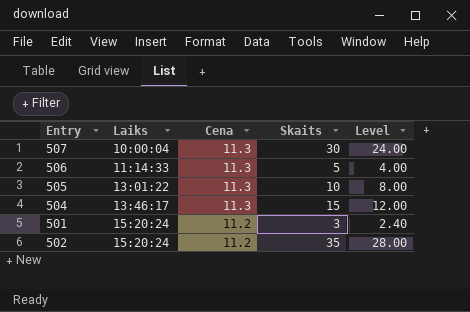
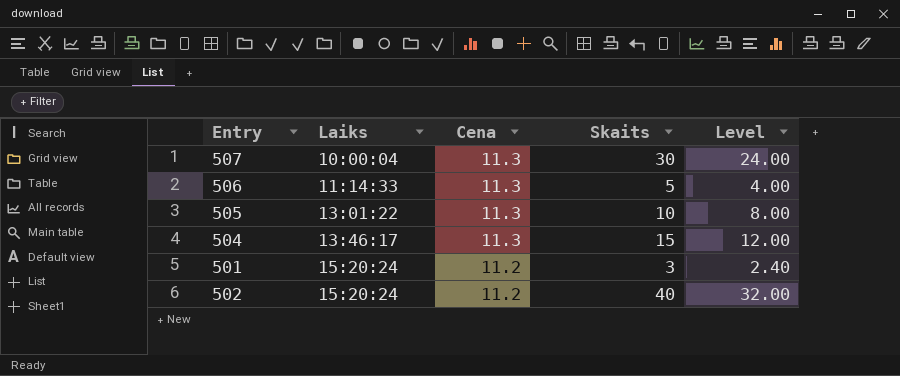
502 | Skaits: 35 -> 40
502 | Level: 28.00 -> 32.00

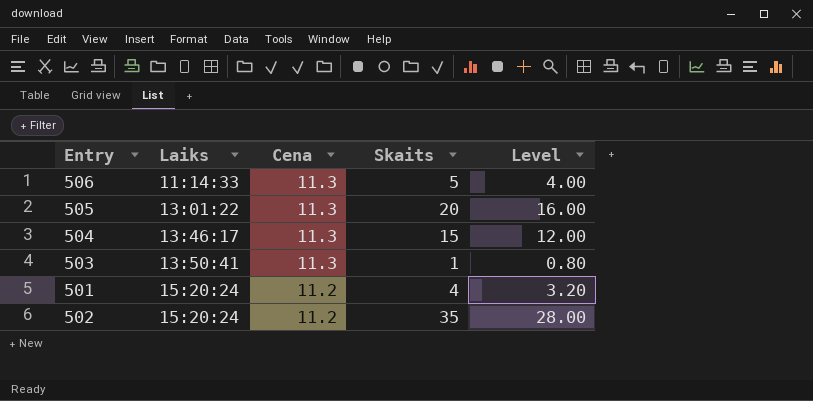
row 507: 10:00:04 | 11.3 | 30 | 24.00 -> none
505 | Skaits: 10 -> 20
505 | Level: 8.00 -> 16.00
row 503: none -> 13:50:41 | 11.3 | 1 | 0.80
501 | Skaits: 3 -> 4
501 | Level: 2.40 -> 3.20
502 | Skaits: 40 -> 35
502 | Level: 32.00 -> 28.00

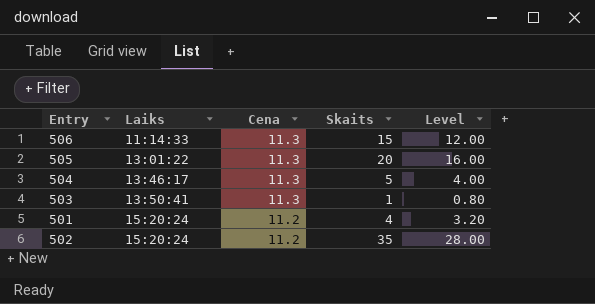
506 | Skaits: 5 -> 15
506 | Level: 4.00 -> 12.00
504 | Skaits: 15 -> 5
504 | Level: 12.00 -> 4.00

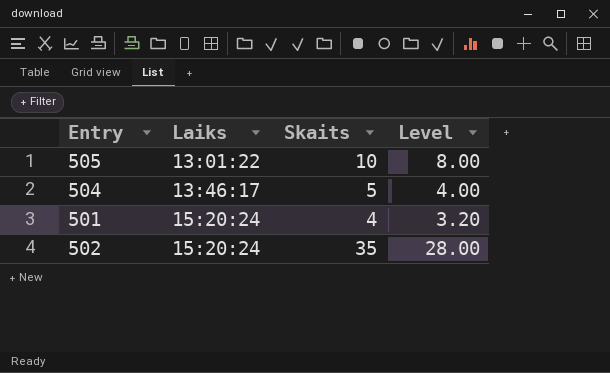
column Cena | position: 3 -> none
row 506: 11:14:33 | 11.3 | 15 | 12.00 -> none
row 503: 13:50:41 | 11.3 | 1 | 0.80 -> none
505 | Skaits: 20 -> 10
505 | Level: 16.00 -> 8.00

